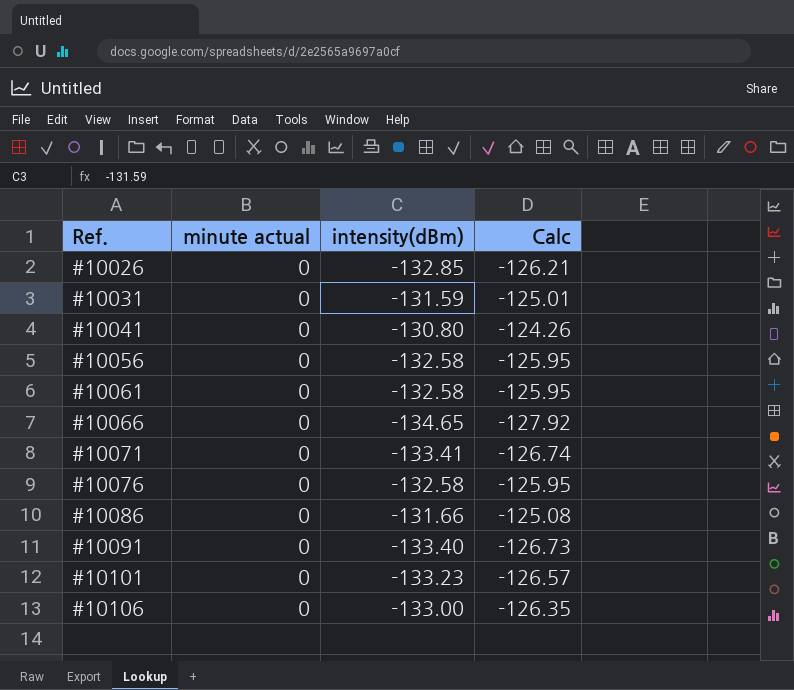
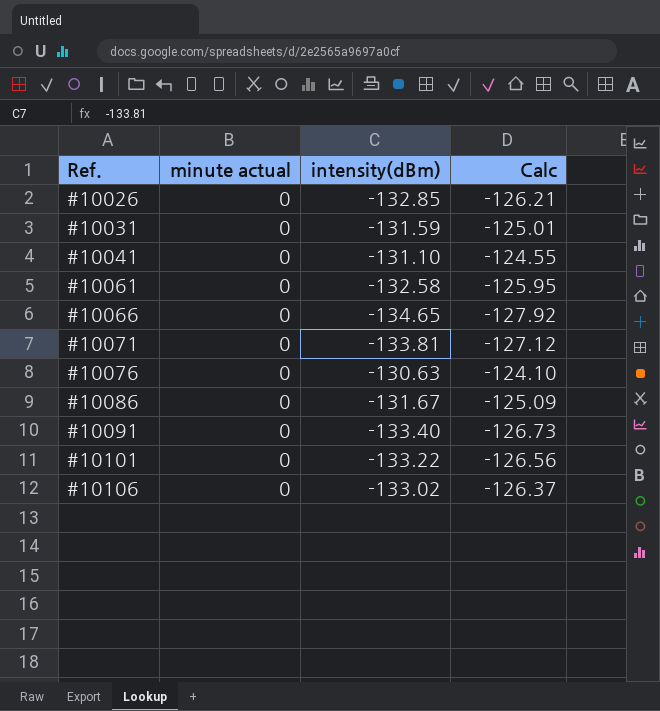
row #10056: 0 | -132.58 | -125.95 -> none
#10041 | intensity(dBm): -130.80 -> -131.10
#10041 | Calc: -124.26 -> -124.55
#10071 | intensity(dBm): -133.41 -> -133.81
#10071 | Calc: -126.74 -> -127.12
#10076 | intensity(dBm): -132.58 -> -130.63
#10076 | Calc: -125.95 -> -124.10
#10086 | intensity(dBm): -131.66 -> -131.67
#10086 | Calc: -125.08 -> -125.09
#10101 | intensity(dBm): -133.23 -> -133.22
#10101 | Calc: -126.57 -> -126.56
#10106 | intensity(dBm): -133.00 -> -133.02
#10106 | Calc: -126.35 -> -126.37

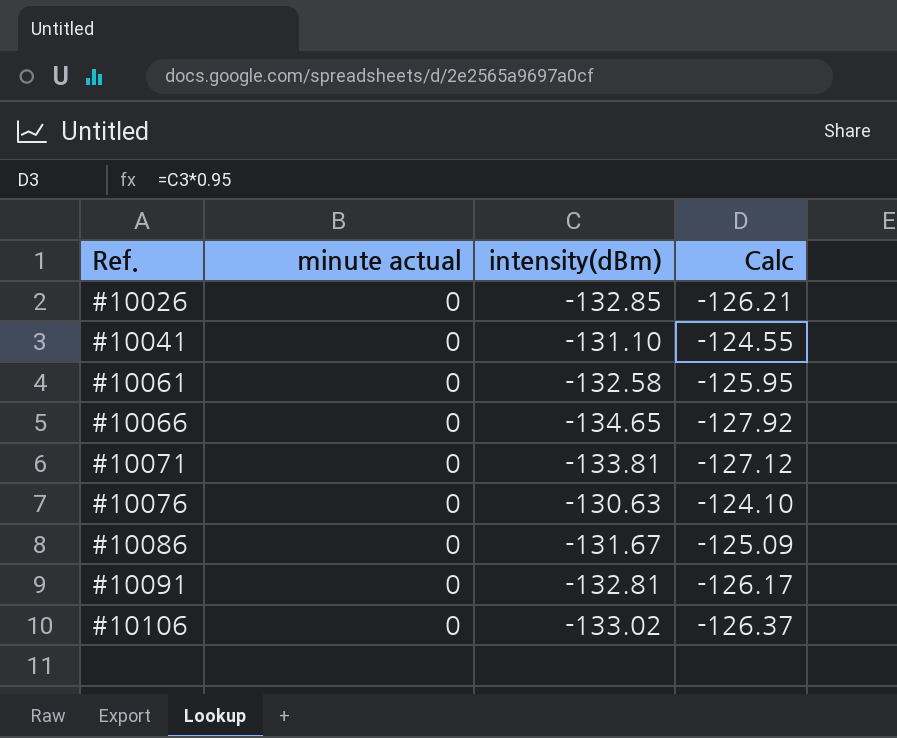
row #10031: 0 | -131.59 | -125.01 -> none
row #10101: 0 | -133.22 | -126.56 -> none
#10091 | intensity(dBm): -133.40 -> -132.81
#10091 | Calc: -126.73 -> -126.17

